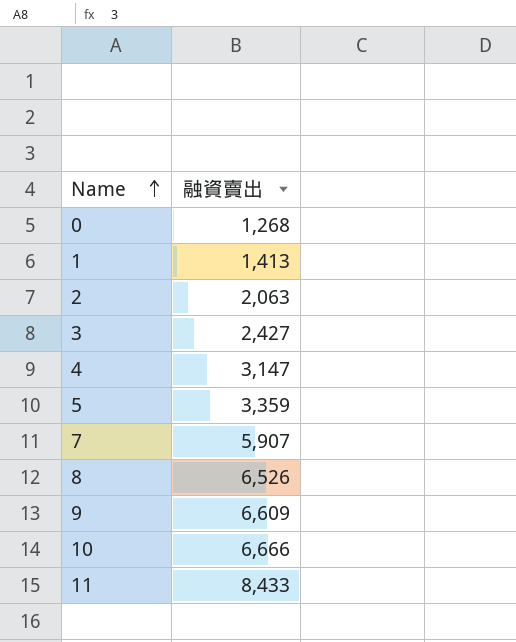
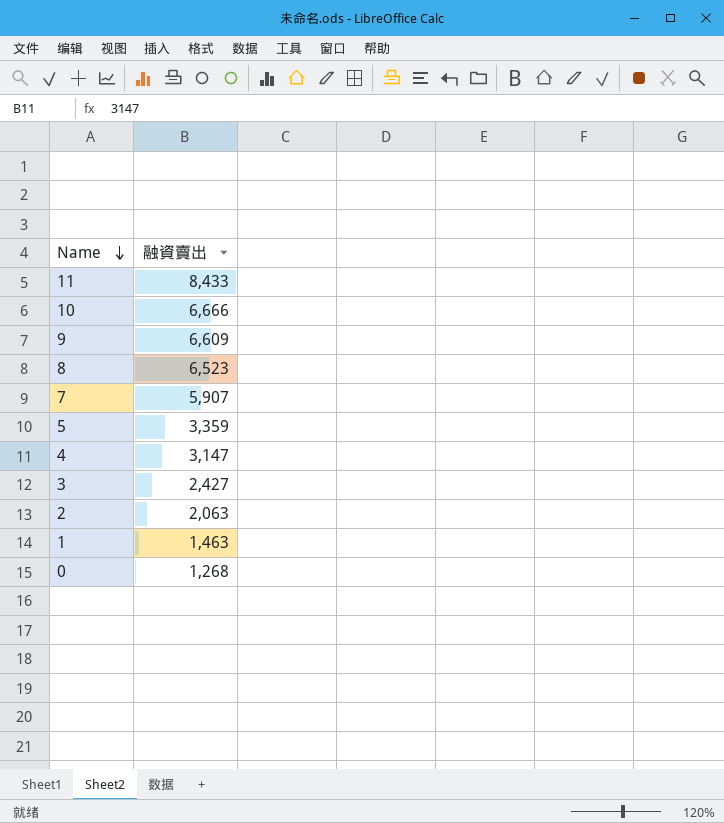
row order: Name ascending -> Name descending
8 | 融資賣出: 6,526 -> 6,523
1 | 融資賣出: 1,413 -> 1,463

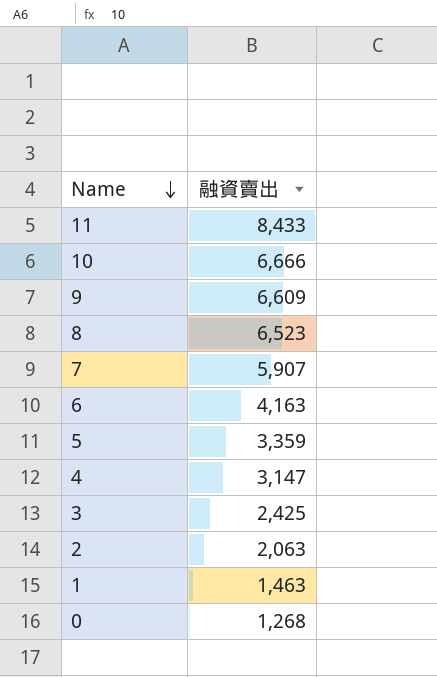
row 6: none -> 4,163
3 | 融資賣出: 2,427 -> 2,425

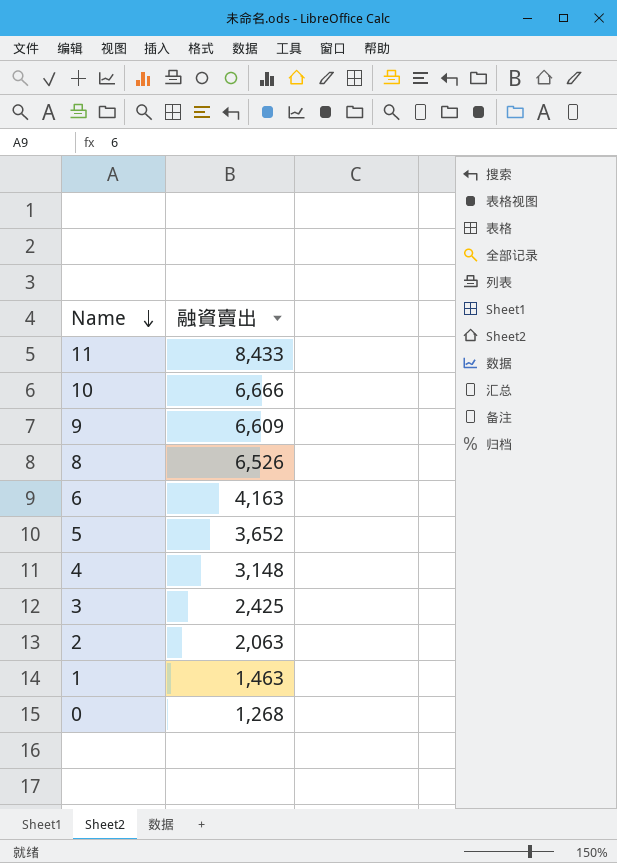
row 7: 5,907 -> none
8 | 融資賣出: 6,523 -> 6,526
5 | 融資賣出: 3,359 -> 3,652
4 | 融資賣出: 3,147 -> 3,148

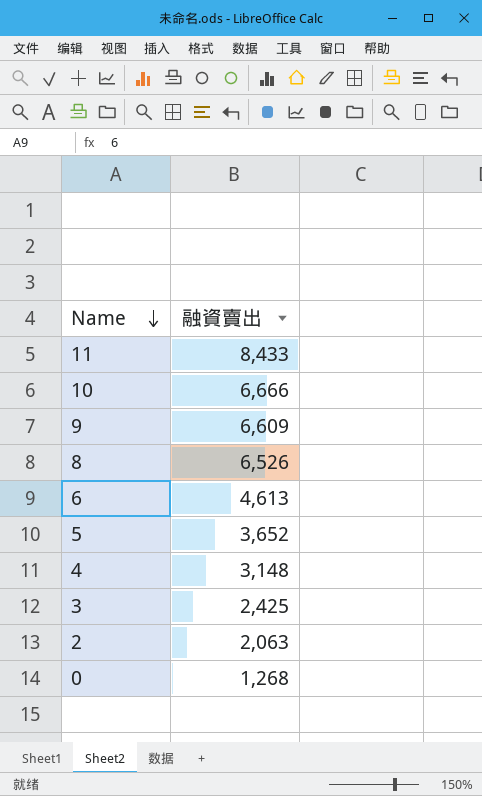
row 1: 1,463 -> none
6 | 融資賣出: 4,163 -> 4,613

